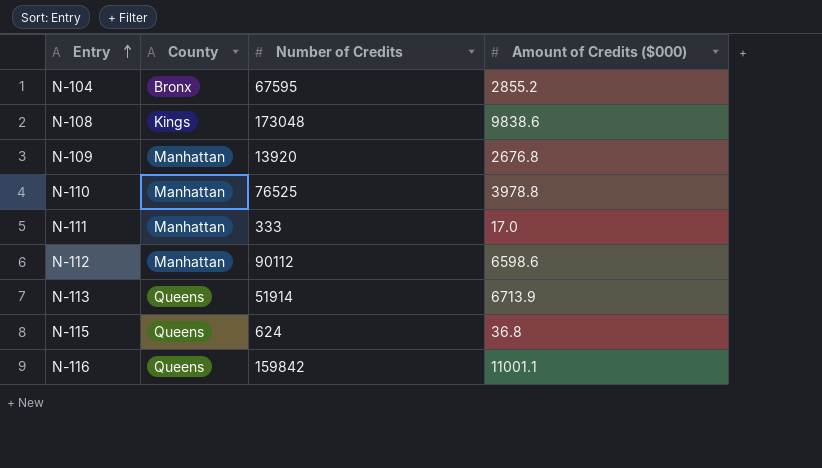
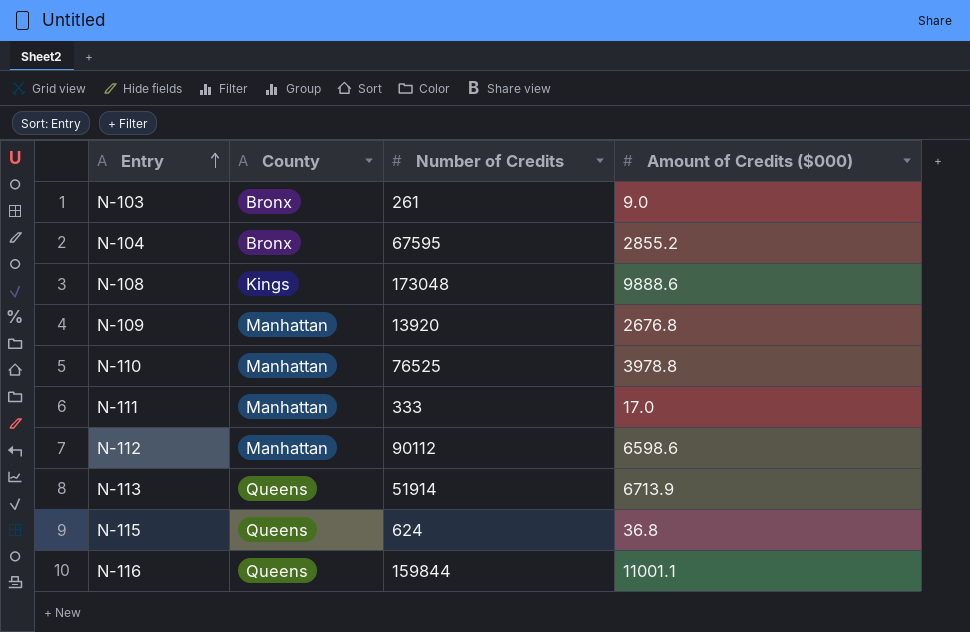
row N-103: none -> Bronx | 261 | 9.0
N-108 | Amount of Credits ($000): 9838.6 -> 9888.6
N-116 | Number of Credits: 159842 -> 159844

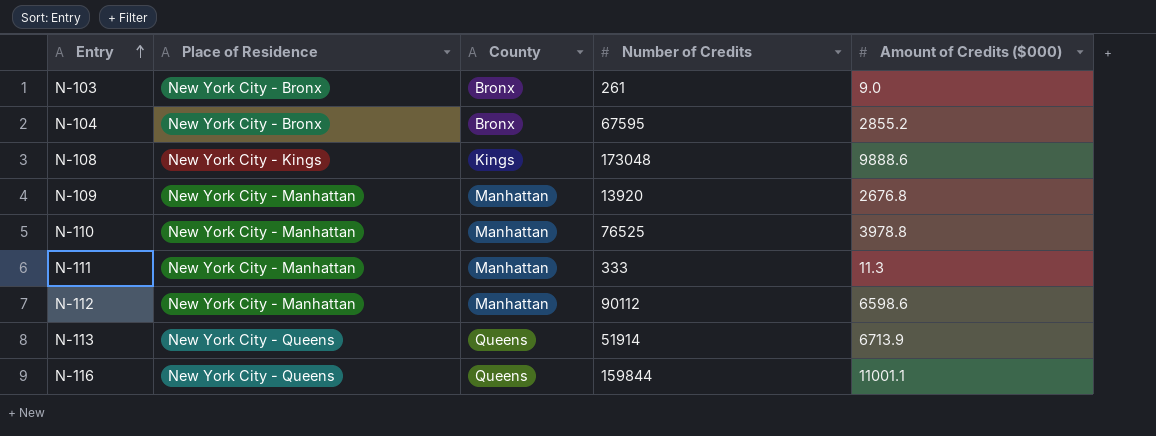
column Place of Residence | position: none -> 2
row N-115: Queens | 624 | 36.8 -> none
N-111 | Amount of Credits ($000): 17.0 -> 11.3

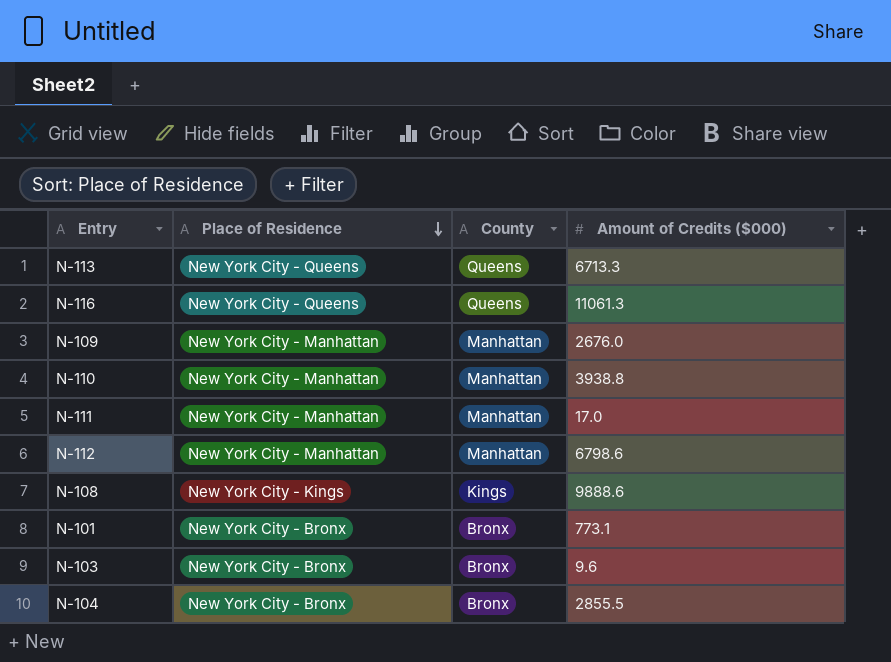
row order: Entry ascending -> Place of Residence descending
column Number of Credits | position: 4 -> none
N-113 | Amount of Credits ($000): 6713.9 -> 6713.3
N-116 | Amount of Credits ($000): 11001.1 -> 11061.3
N-109 | Amount of Credits ($000): 2676.8 -> 2676.0
N-110 | Amount of Credits ($000): 3978.8 -> 3938.8
N-111 | Amount of Credits ($000): 11.3 -> 17.0
N-112 | Amount of Credits ($000): 6598.6 -> 6798.6
row N-101: none -> New York City - Bronx | Bronx | 773.1
N-103 | Amount of Credits ($000): 9.0 -> 9.6
N-104 | Amount of Credits ($000): 2855.2 -> 2855.5

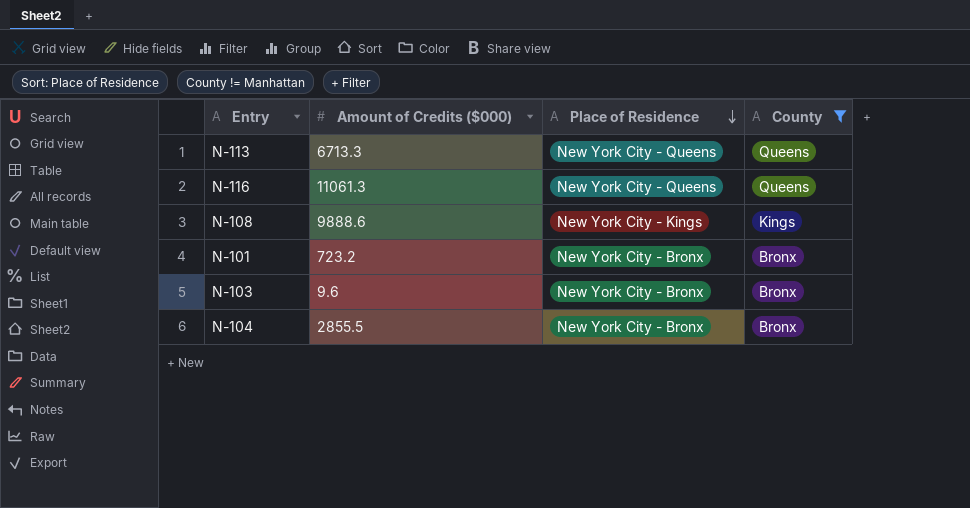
filter: none -> County != Manhattan
column Amount of Credits ($000) | position: 4 -> 2
N-101 | Amount of Credits ($000): 773.1 -> 723.2

